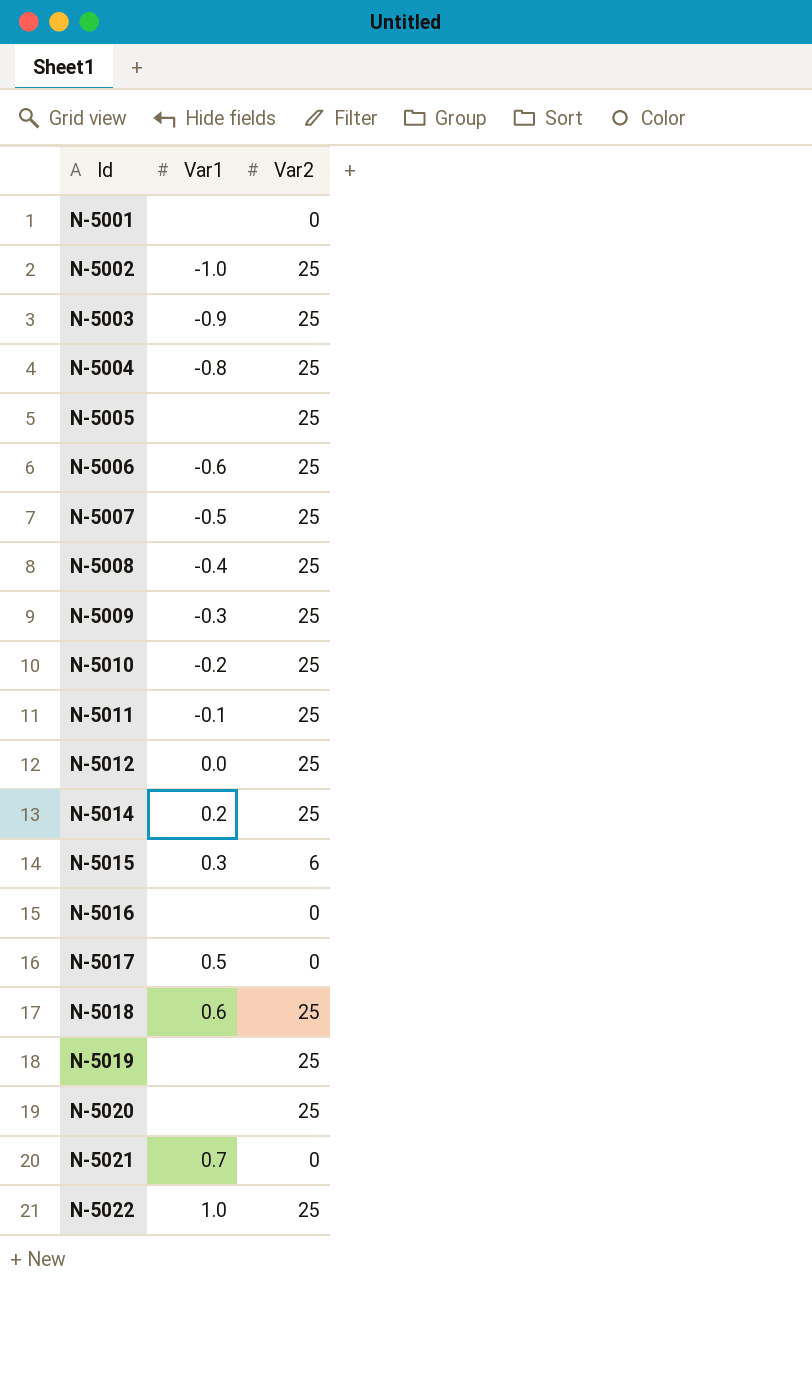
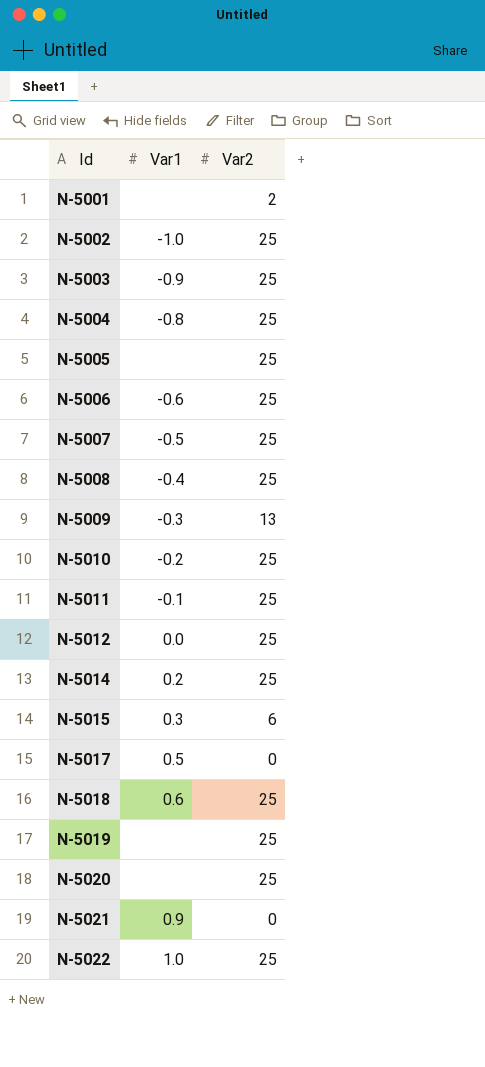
row N-5016: none | 0 -> none
N-5001 | Var2: 0 -> 2
N-5009 | Var2: 25 -> 13
N-5021 | Var1: 0.7 -> 0.9

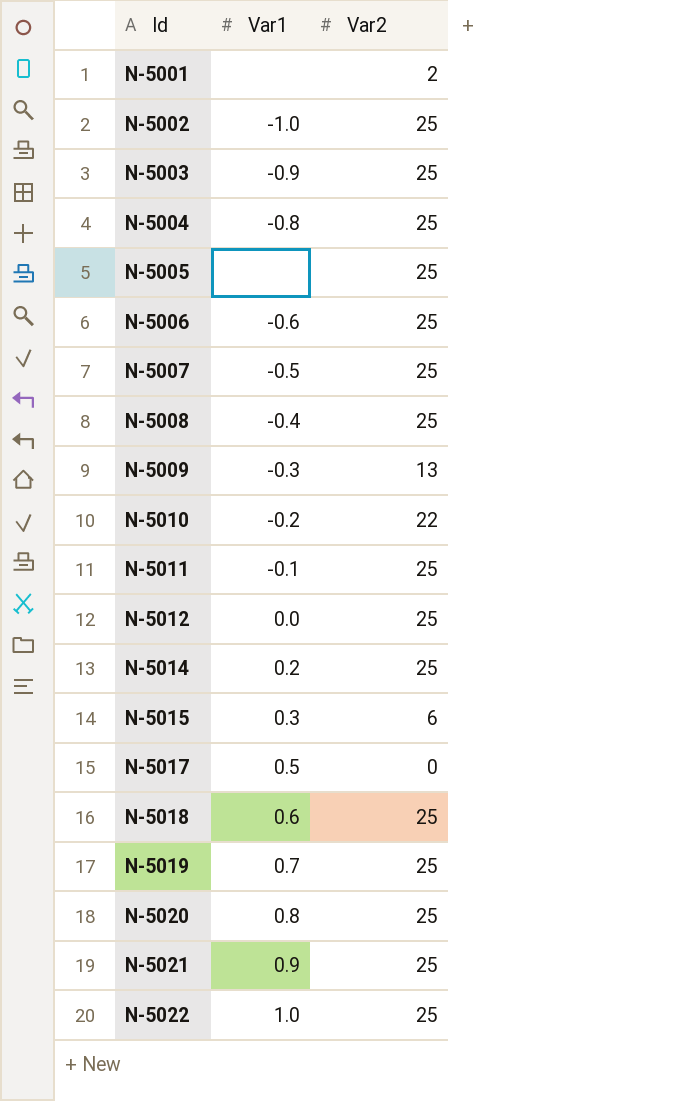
N-5010 | Var2: 25 -> 22
N-5019 | Var1: none -> 0.7
N-5020 | Var1: none -> 0.8
N-5021 | Var2: 0 -> 25

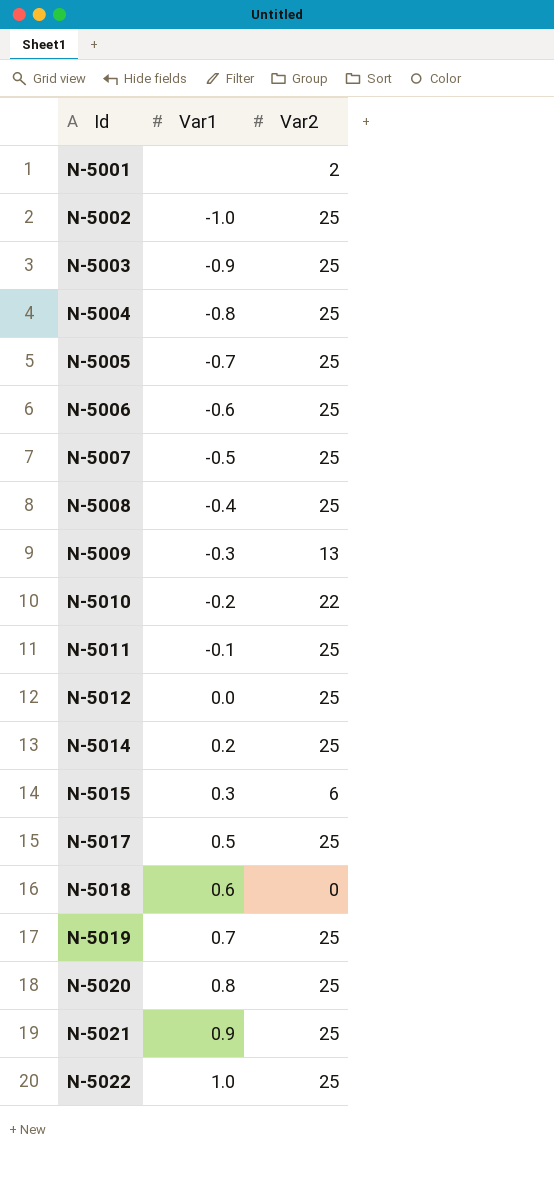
N-5005 | Var1: none -> -0.7
N-5017 | Var2: 0 -> 25
N-5018 | Var2: 25 -> 0

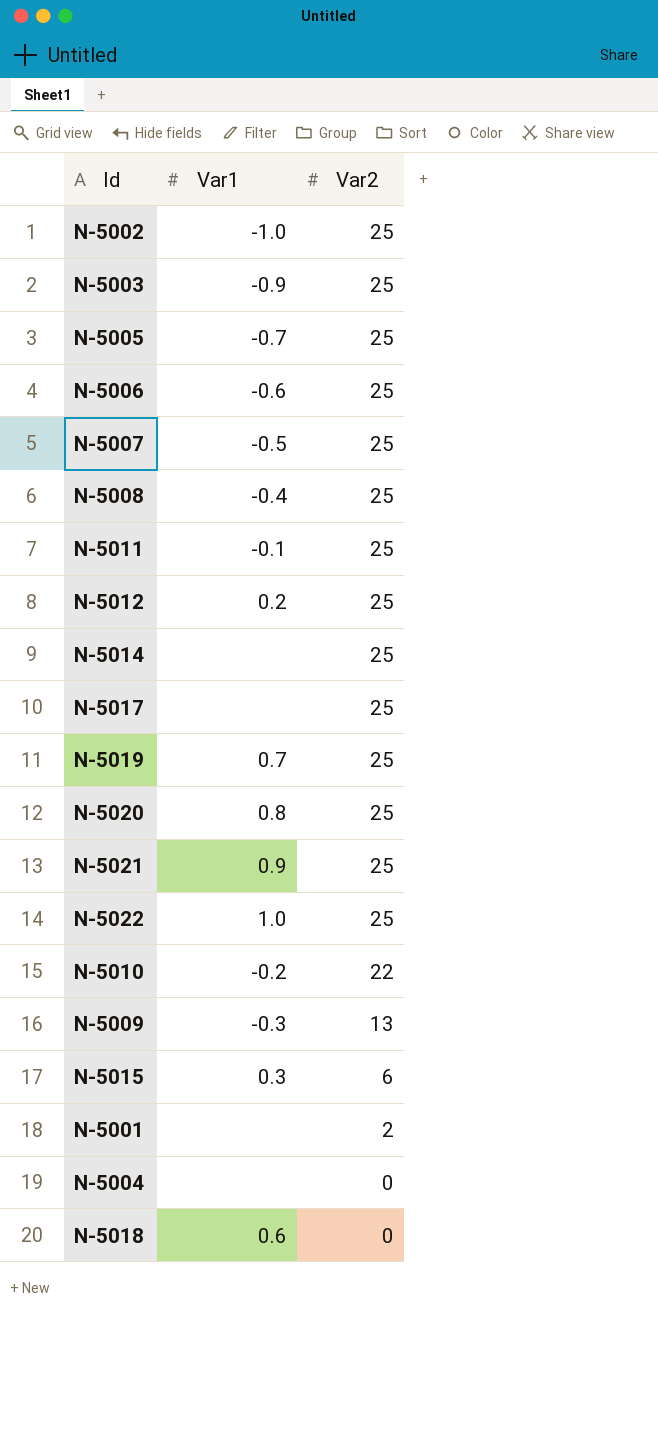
row order: Id ascending -> Var2 descending
N-5012 | Var1: 0.0 -> 0.2
N-5014 | Var1: 0.2 -> none
N-5017 | Var1: 0.5 -> none
N-5004 | Var1: -0.8 -> none
N-5004 | Var2: 25 -> 0

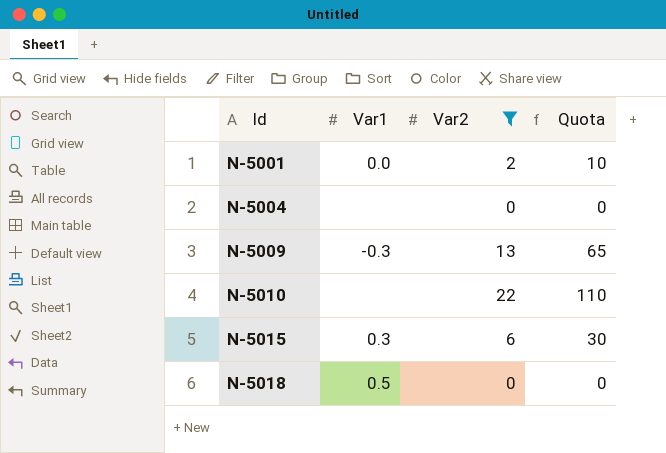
filter: none -> Var2 != 25
row order: Var2 descending -> Id ascending
column Quota | formula: none -> [Var2] * 5
N-5001 | Var1: none -> 0.0
N-5010 | Var1: -0.2 -> none
N-5018 | Var1: 0.6 -> 0.5

